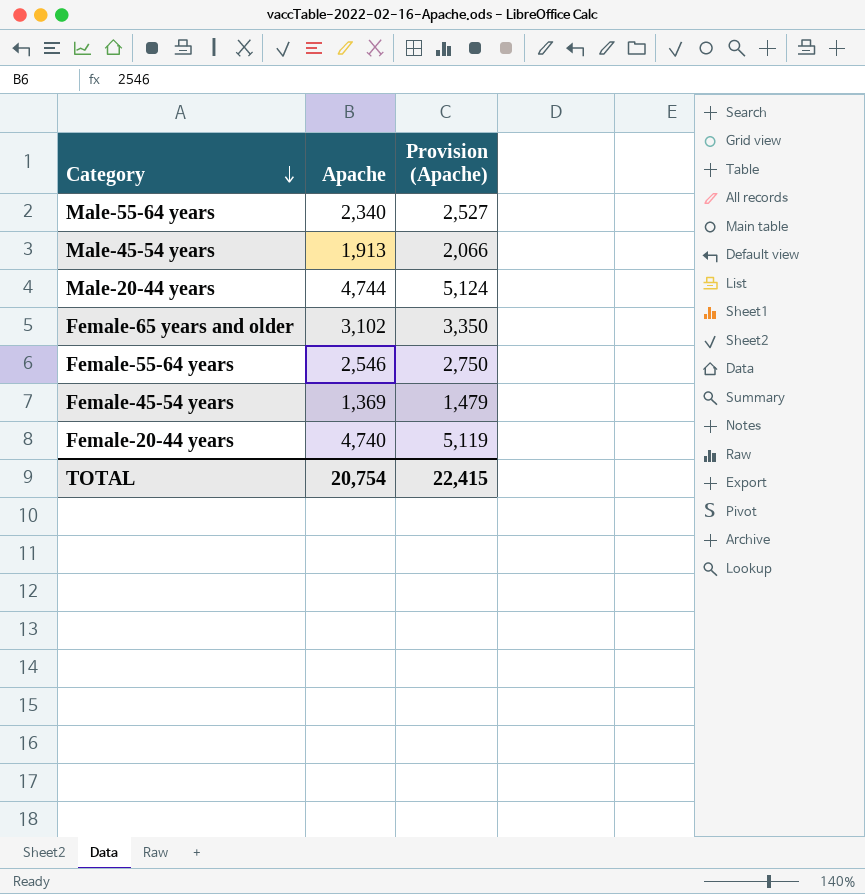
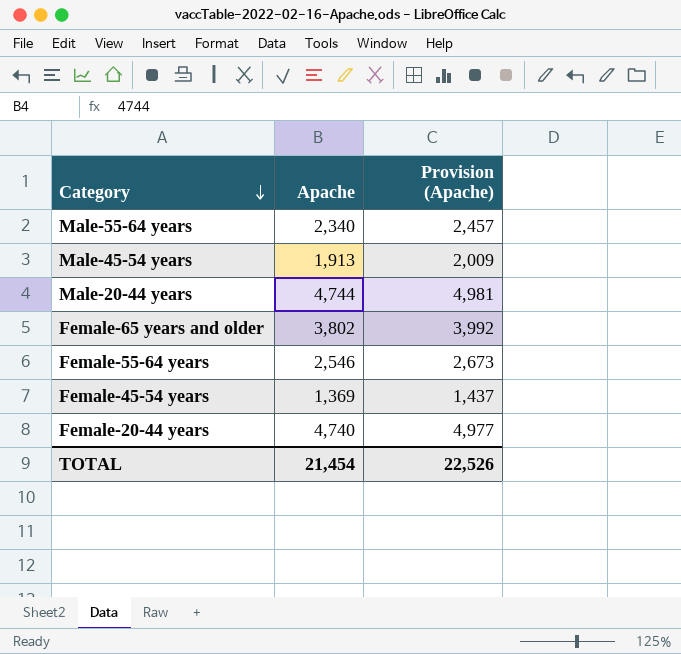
column Provision (Apache) | formula: [Apache] * 1.08 -> [Apache] * 1.05
Female-65 years and older | Apache: 3,102 -> 3,802
TOTAL | Apache: 20,754 -> 21,454
TOTAL | Provision (Apache): 22,415 -> 22,526

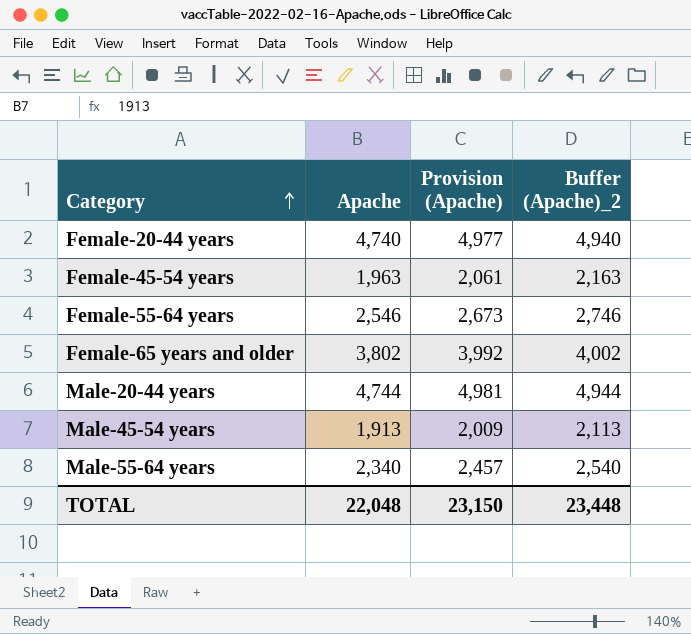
row order: Category descending -> Category ascending
column Buffer (Apache)_2 | formula: none -> [Apache] + 200
Female-45-54 years | Apache: 1,369 -> 1,963
Female-45-54 years | Provision (Apache): 1,437 -> 2,061
TOTAL | Apache: 21,454 -> 22,048
TOTAL | Provision (Apache): 22,526 -> 23,150

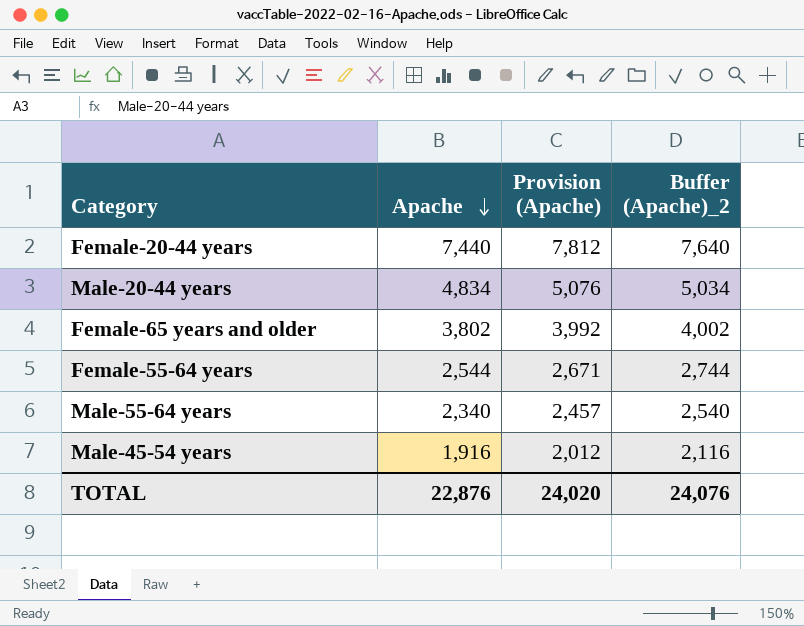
row order: Category ascending -> Apache descending
row Female-45-54 years: 1,963 | 2,061 | 2,163 -> none
Female-20-44 years | Apache: 4,740 -> 7,440
Female-20-44 years | Provision (Apache): 4,977 -> 7,812
Female-20-44 years | Buffer (Apache)_2: 4,940 -> 7,640
Male-20-44 years | Apache: 4,744 -> 4,834
Male-20-44 years | Provision (Apache): 4,981 -> 5,076
Male-20-44 years | Buffer (Apache)_2: 4,944 -> 5,034
Female-55-64 years | Apache: 2,546 -> 2,544
Female-55-64 years | Provision (Apache): 2,673 -> 2,671
Female-55-64 years | Buffer (Apache)_2: 2,746 -> 2,744
Male-45-54 years | Apache: 1,913 -> 1,916
Male-45-54 years | Provision (Apache): 2,009 -> 2,012
Male-45-54 years | Buffer (Apache)_2: 2,113 -> 2,116
TOTAL | Apache: 22,048 -> 22,876
TOTAL | Provision (Apache): 23,150 -> 24,020
TOTAL | Buffer (Apache)_2: 23,448 -> 24,076

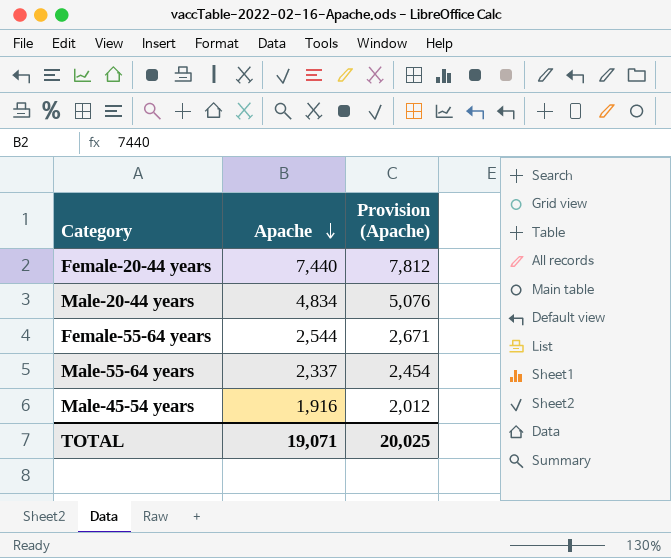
column Buffer (Apache)_2 | formula: [Apache] + 200 -> none
row Female-65 years and older: 3,802 | 3,992 | 4,002 -> none
Male-55-64 years | Apache: 2,340 -> 2,337
Male-55-64 years | Provision (Apache): 2,457 -> 2,454
TOTAL | Apache: 22,876 -> 19,071
TOTAL | Provision (Apache): 24,020 -> 20,025

